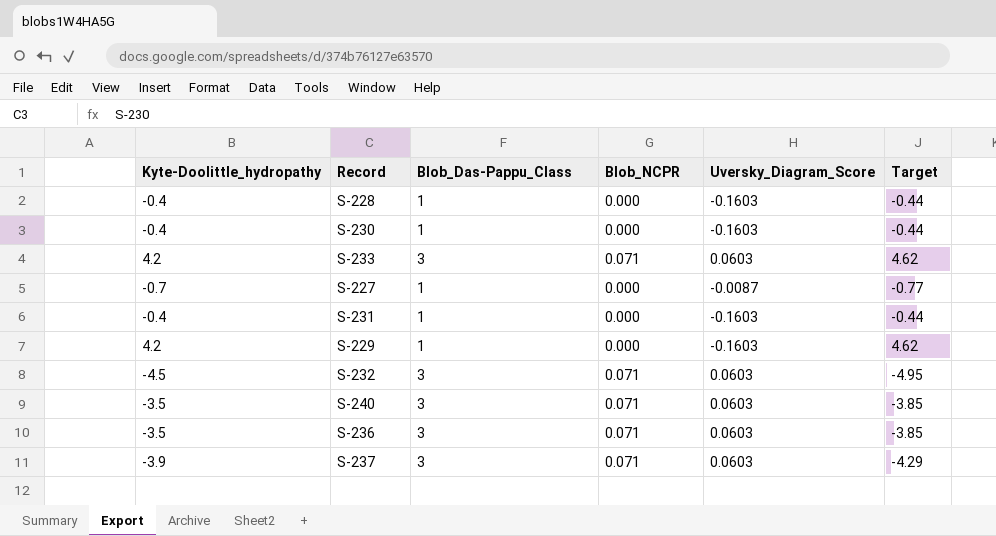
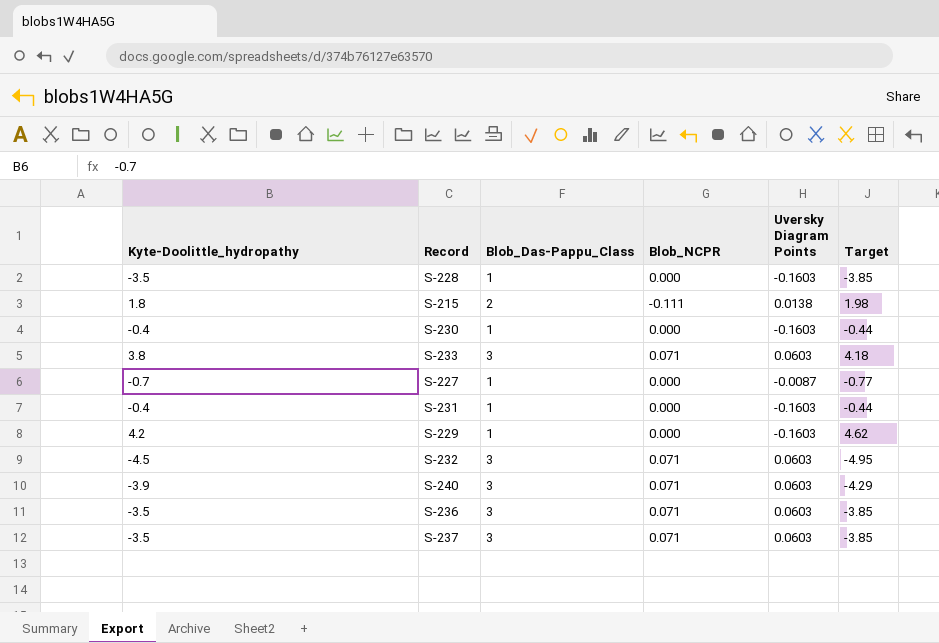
column name: Uversky_Diagram_Score -> Uversky Diagram Points
S-228 | Kyte-Doolittle_hydropathy: -0.4 -> -3.5
S-228 | Target: -0.44 -> -3.85
row S-215: none -> 1.8 | 2 | -0.111 | 0.0138 | 1.98
S-233 | Kyte-Doolittle_hydropathy: 4.2 -> 3.8
S-233 | Target: 4.62 -> 4.18
S-240 | Kyte-Doolittle_hydropathy: -3.5 -> -3.9
S-240 | Target: -3.85 -> -4.29
S-237 | Kyte-Doolittle_hydropathy: -3.9 -> -3.5
S-237 | Target: -4.29 -> -3.85

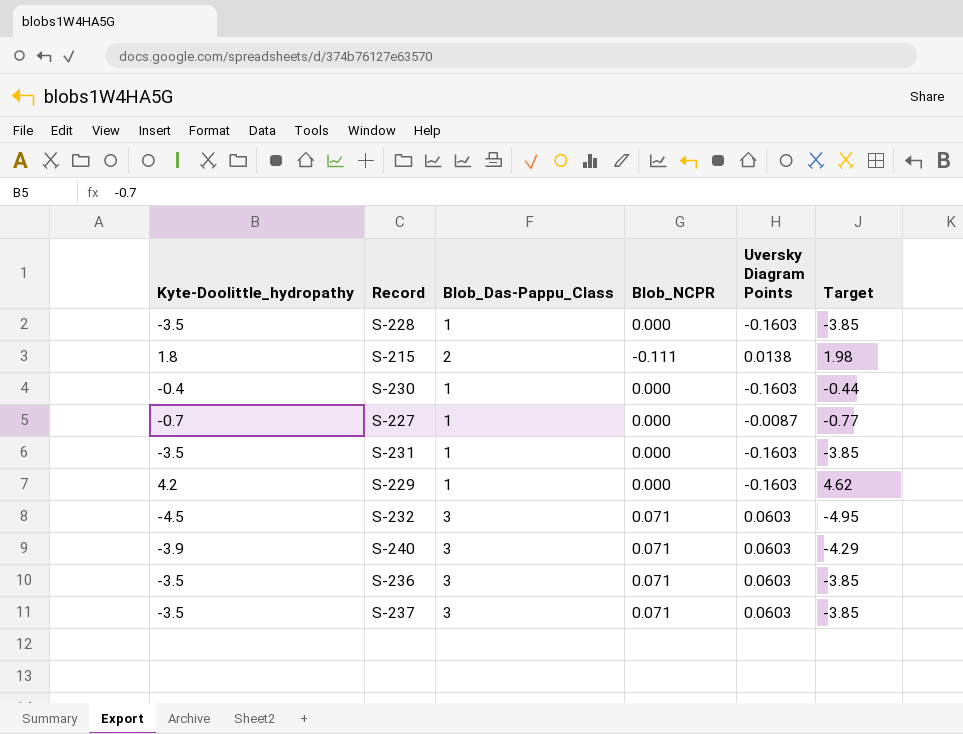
row S-233: 3.8 | 3 | 0.071 | 0.0603 | 4.18 -> none
S-231 | Kyte-Doolittle_hydropathy: -0.4 -> -3.5
S-231 | Target: -0.44 -> -3.85

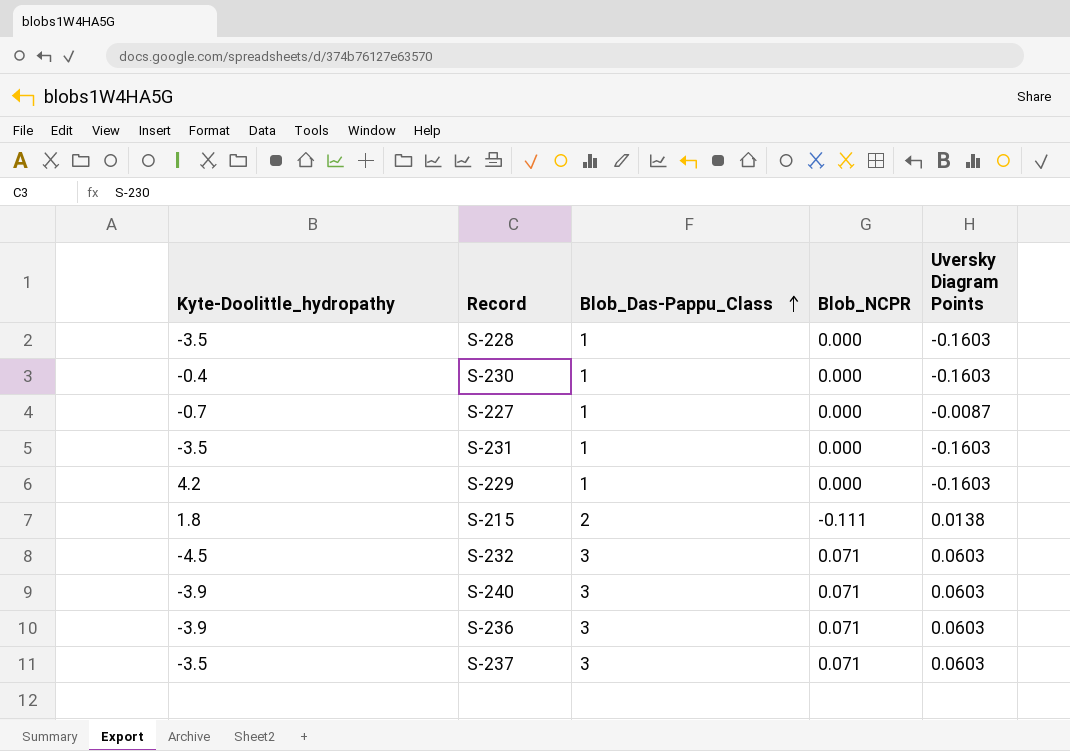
row order: none -> Blob_Das-Pappu_Class ascending
column Target | formula: [Kyte-Doolittle_hydropathy] * 1.1 -> none
S-236 | Kyte-Doolittle_hydropathy: -3.5 -> -3.9

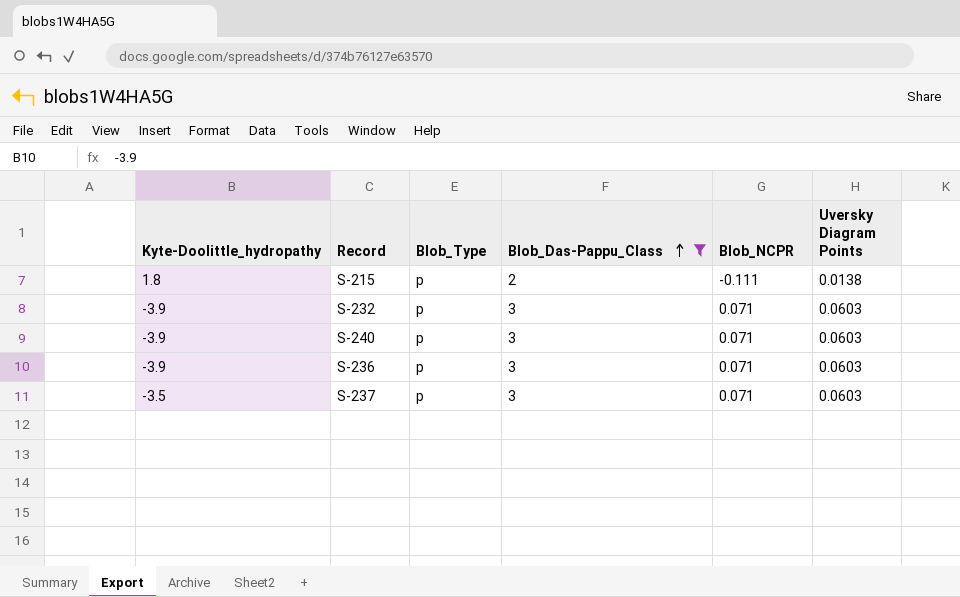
filter: none -> Blob_Das-Pappu_Class != 1
column Blob_Type | position: none -> 3
S-232 | Kyte-Doolittle_hydropathy: -4.5 -> -3.9

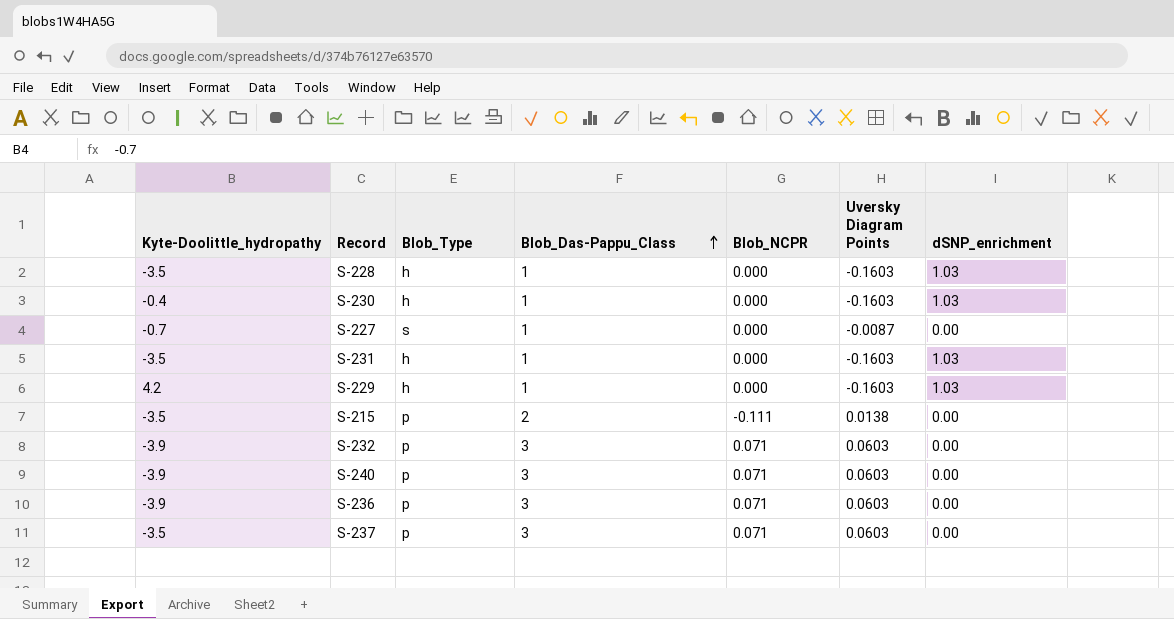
filter: Blob_Das-Pappu_Class != 1 -> none
column dSNP_enrichment | position: none -> 7
S-215 | Kyte-Doolittle_hydropathy: 1.8 -> -3.5

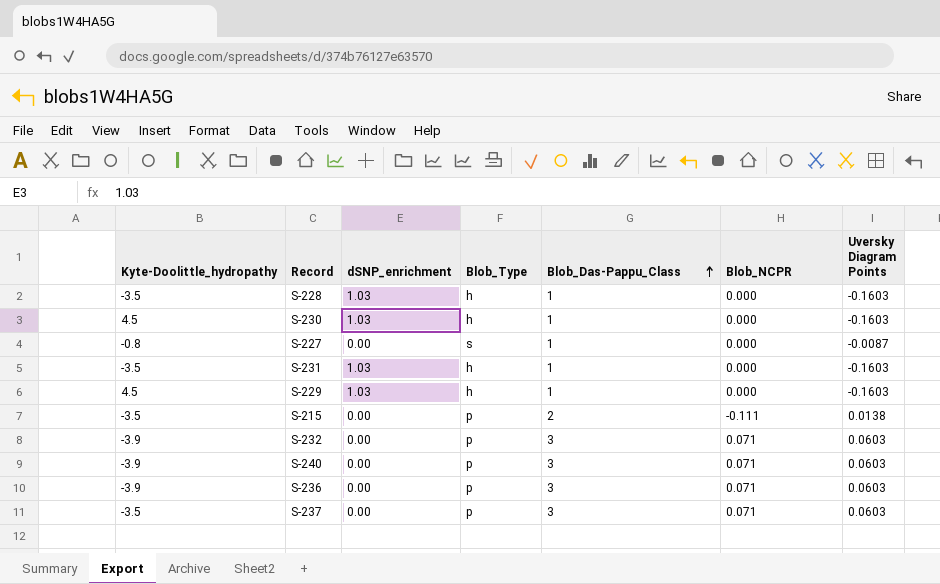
column dSNP_enrichment | position: 7 -> 3
S-230 | Kyte-Doolittle_hydropathy: -0.4 -> 4.5
S-227 | Kyte-Doolittle_hydropathy: -0.7 -> -0.8
S-229 | Kyte-Doolittle_hydropathy: 4.2 -> 4.5

